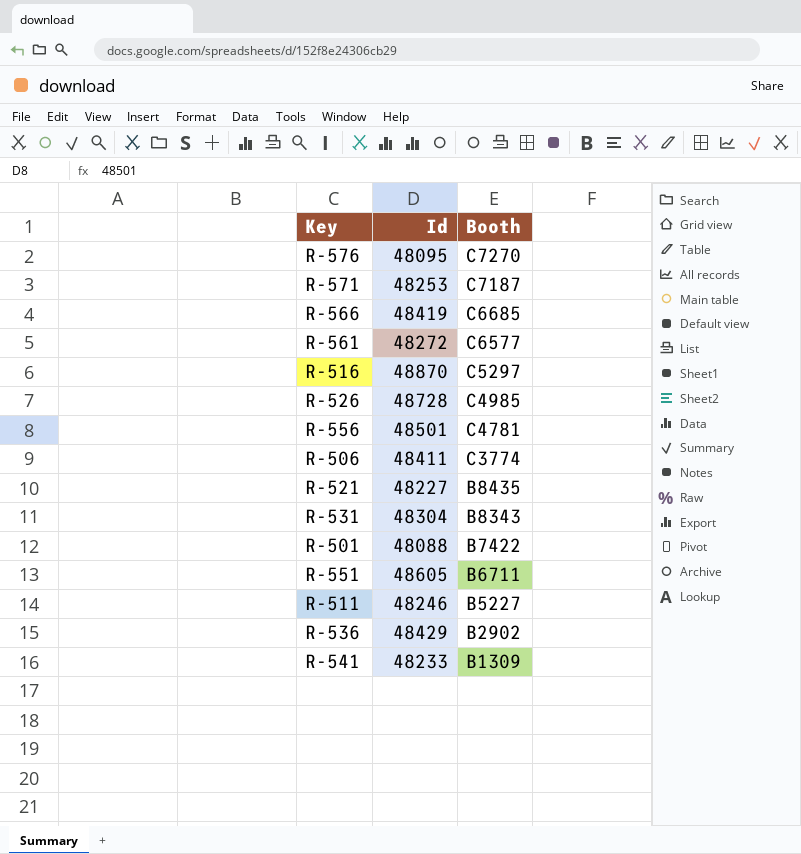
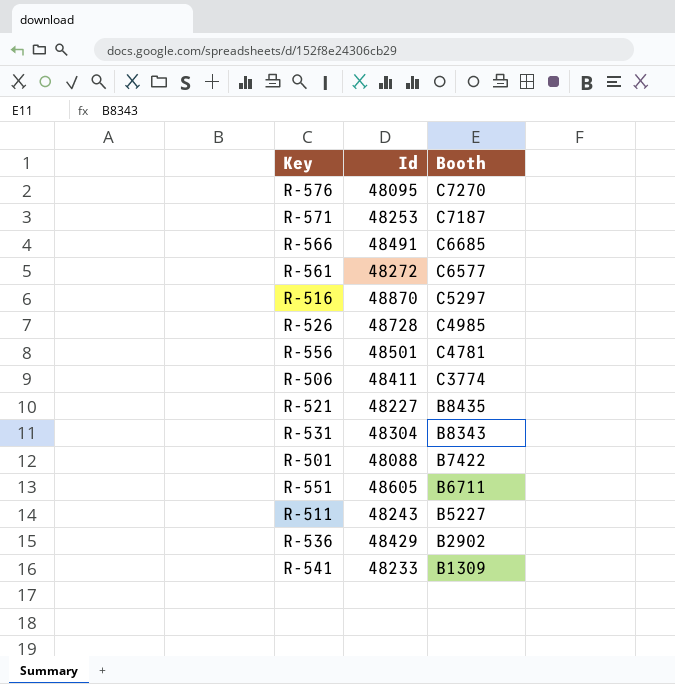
R-566 | Id: 48419 -> 48491
R-511 | Id: 48246 -> 48243

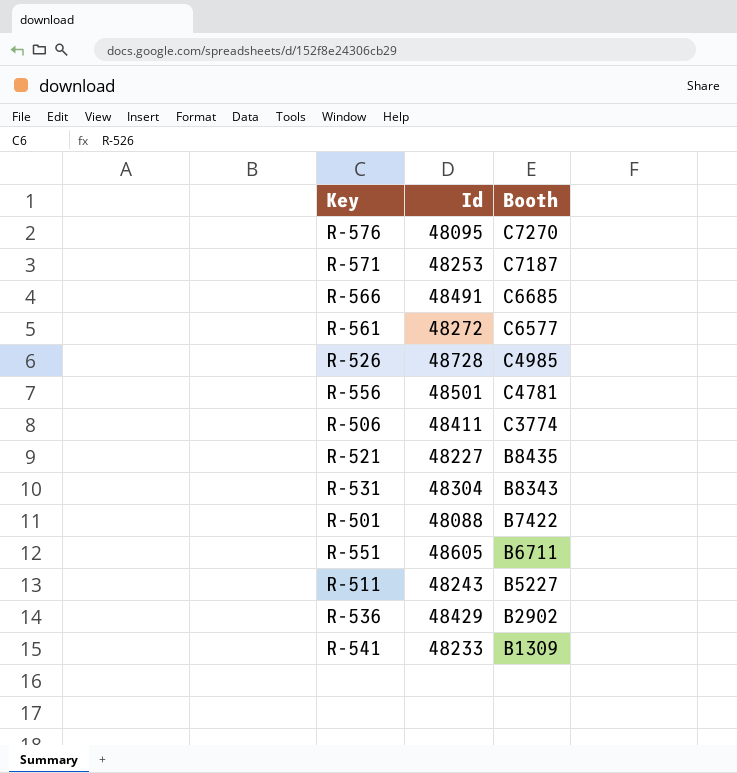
row R-516: 48870 | C5297 -> none

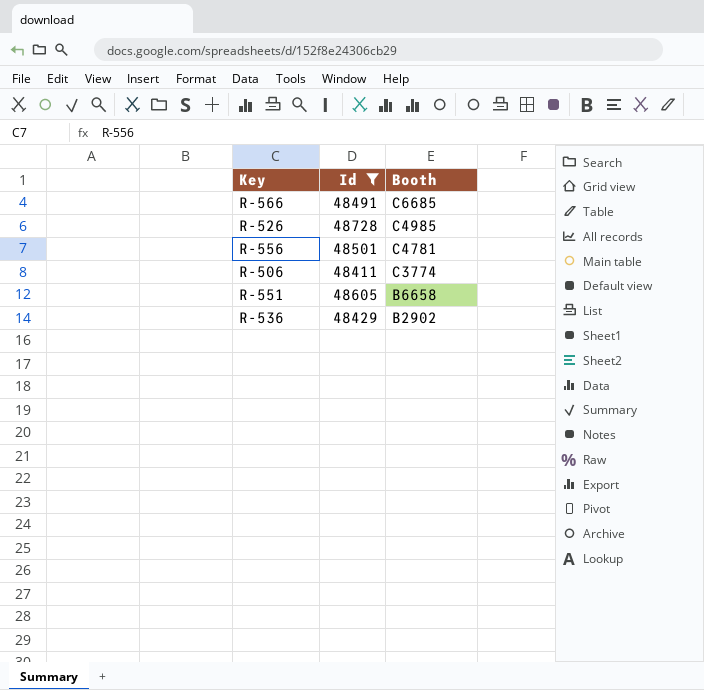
filter: none -> Id >= 48411
R-551 | Booth: B6711 -> B6658

